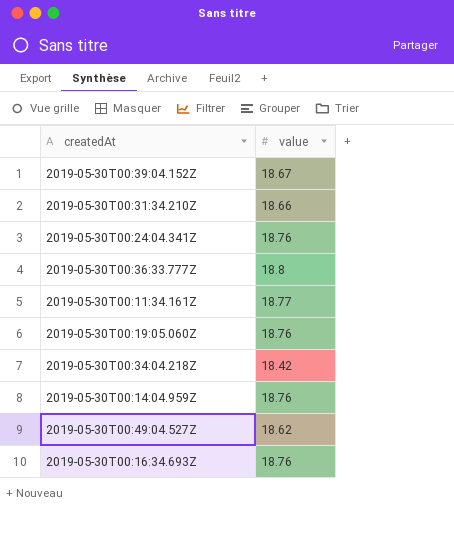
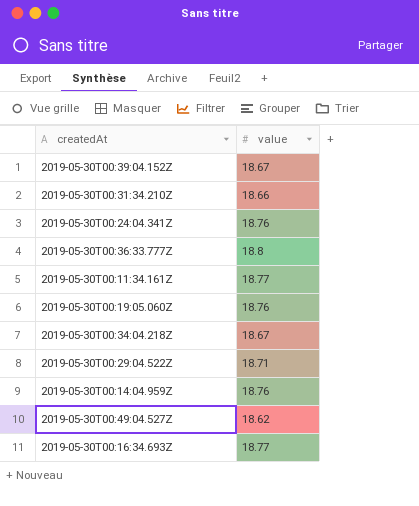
2019-05-30T00:34:04.218Z | value: 18.42 -> 18.67
row 2019-05-30T00:29:04.522Z: none -> 18.71
2019-05-30T00:16:34.693Z | value: 18.76 -> 18.77

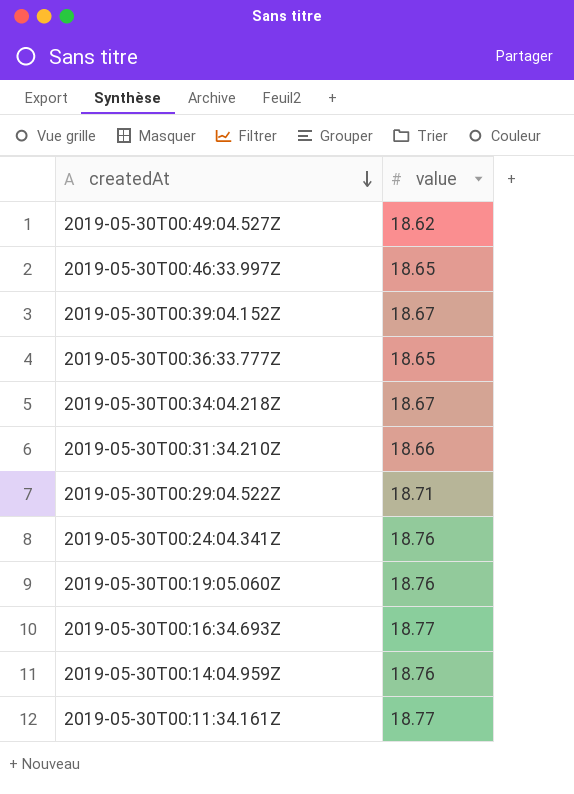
row order: none -> createdAt descending
row 2019-05-30T00:46:33.997Z: none -> 18.65
2019-05-30T00:36:33.777Z | value: 18.8 -> 18.65

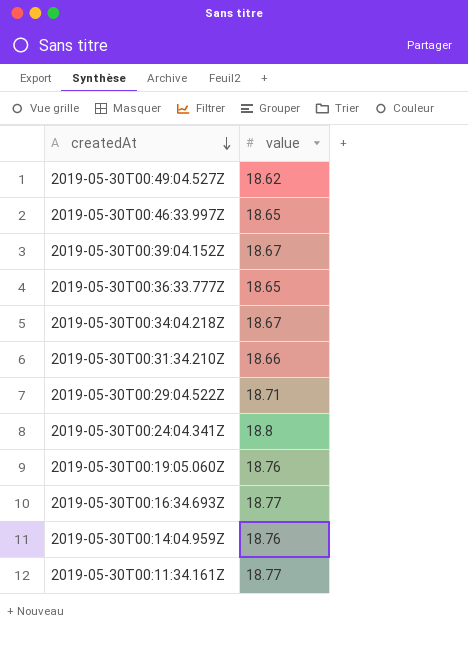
2019-05-30T00:24:04.341Z | value: 18.76 -> 18.8

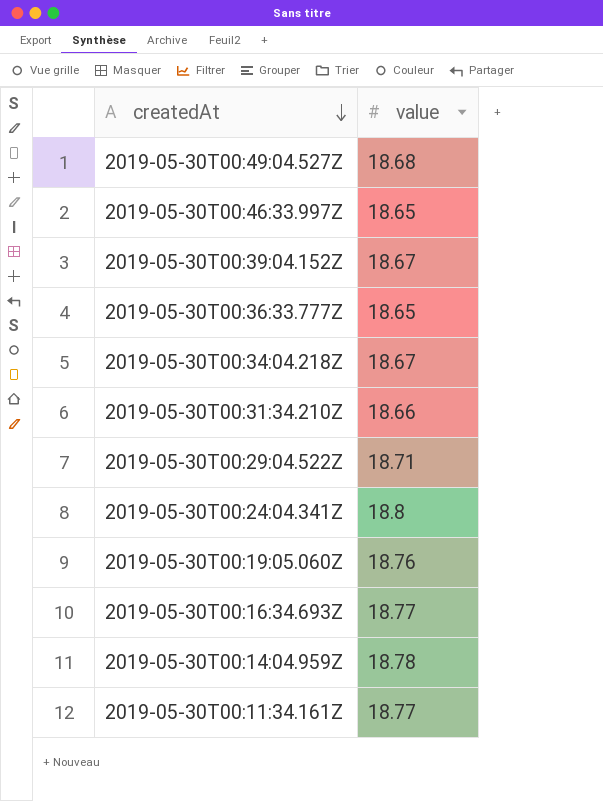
2019-05-30T00:49:04.527Z | value: 18.62 -> 18.68
2019-05-30T00:14:04.959Z | value: 18.76 -> 18.78

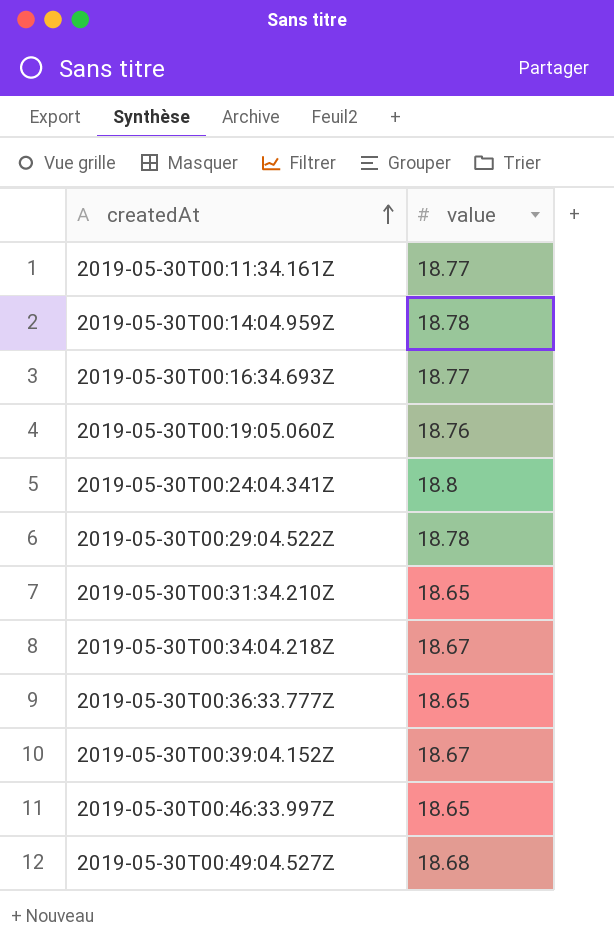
row order: createdAt descending -> createdAt ascending
2019-05-30T00:29:04.522Z | value: 18.71 -> 18.78
2019-05-30T00:31:34.210Z | value: 18.66 -> 18.65

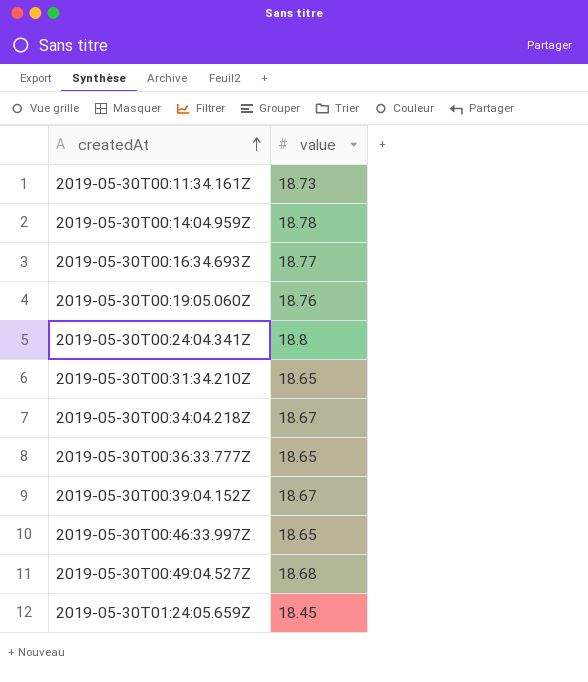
row 2019-05-30T00:29:04.522Z: 18.78 -> none
2019-05-30T00:11:34.161Z | value: 18.77 -> 18.73
row 2019-05-30T01:24:05.659Z: none -> 18.45

